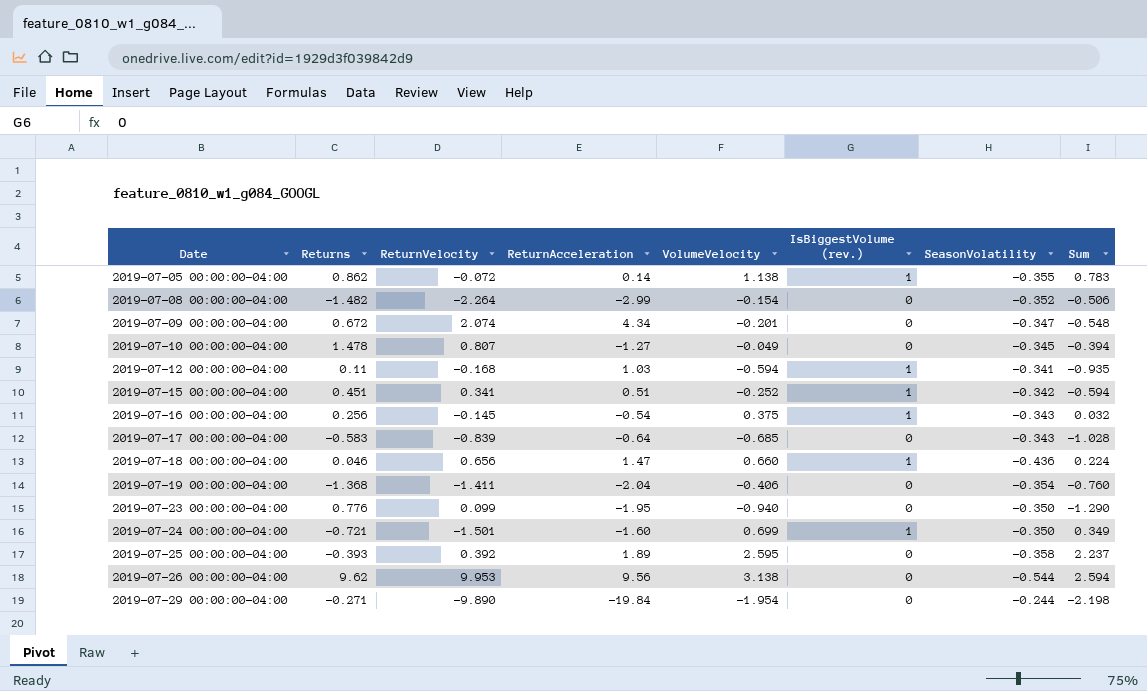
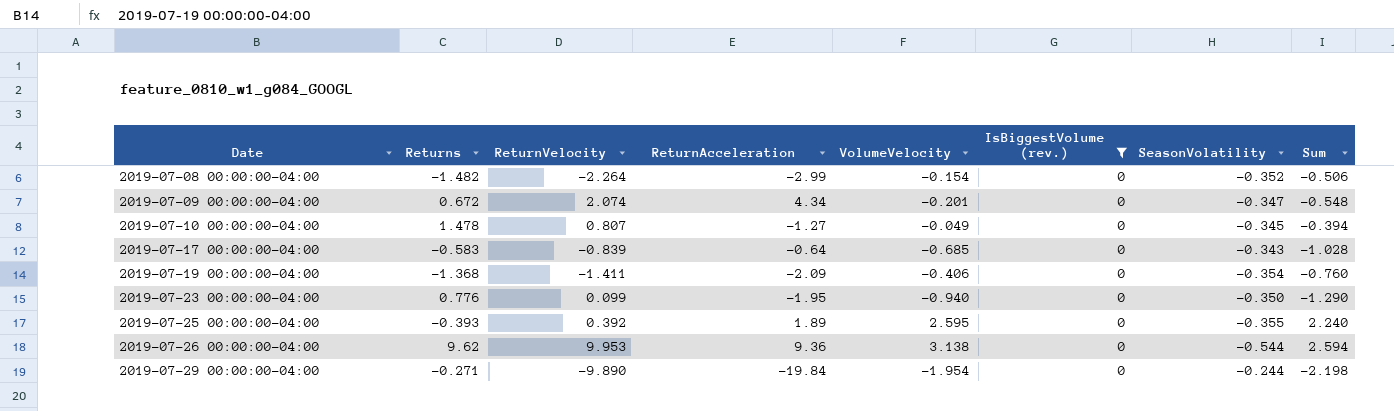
filter: none -> IsBiggestVolume (rev.) = 0
2019-07-19 00:00:00-04:00 | ReturnAcceleration: -2.04 -> -2.09
2019-07-25 00:00:00-04:00 | SeasonVolatility: -0.358 -> -0.355
2019-07-25 00:00:00-04:00 | Sum: 2.237 -> 2.240
2019-07-26 00:00:00-04:00 | ReturnAcceleration: 9.56 -> 9.36

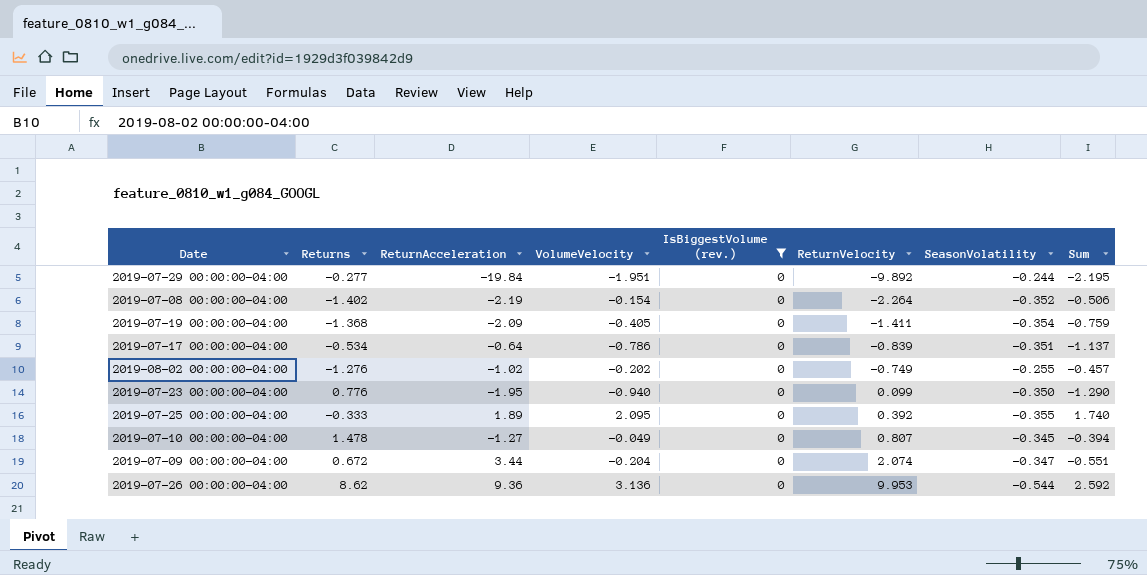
row order: Date ascending -> ReturnVelocity ascending
column ReturnVelocity | position: 3 -> 6
2019-07-29 00:00:00-04:00 | Returns: -0.271 -> -0.277
2019-07-29 00:00:00-04:00 | VolumeVelocity: -1.954 -> -1.951
2019-07-29 00:00:00-04:00 | ReturnVelocity: -9.890 -> -9.892
2019-07-29 00:00:00-04:00 | Sum: -2.198 -> -2.195
2019-07-08 00:00:00-04:00 | Returns: -1.482 -> -1.402
2019-07-08 00:00:00-04:00 | ReturnAcceleration: -2.99 -> -2.19
2019-07-19 00:00:00-04:00 | VolumeVelocity: -0.406 -> -0.405
2019-07-19 00:00:00-04:00 | Sum: -0.760 -> -0.759
2019-07-17 00:00:00-04:00 | Returns: -0.583 -> -0.534
2019-07-17 00:00:00-04:00 | VolumeVelocity: -0.685 -> -0.786
2019-07-17 00:00:00-04:00 | SeasonVolatility: -0.343 -> -0.351
2019-07-17 00:00:00-04:00 | Sum: -1.028 -> -1.137
row 2019-08-02 00:00:00-04:00: none -> -1.276 | -1.02 | -0.202 | 0 | -0.749 | -0.255 | -0.457
2019-07-25 00:00:00-04:00 | Returns: -0.393 -> -0.333
2019-07-25 00:00:00-04:00 | VolumeVelocity: 2.595 -> 2.095
2019-07-25 00:00:00-04:00 | Sum: 2.240 -> 1.740
2019-07-09 00:00:00-04:00 | ReturnAcceleration: 4.34 -> 3.44
2019-07-09 00:00:00-04:00 | VolumeVelocity: -0.201 -> -0.204
2019-07-09 00:00:00-04:00 | Sum: -0.548 -> -0.551
2019-07-26 00:00:00-04:00 | Returns: 9.62 -> 8.62
2019-07-26 00:00:00-04:00 | VolumeVelocity: 3.138 -> 3.136
2019-07-26 00:00:00-04:00 | Sum: 2.594 -> 2.592

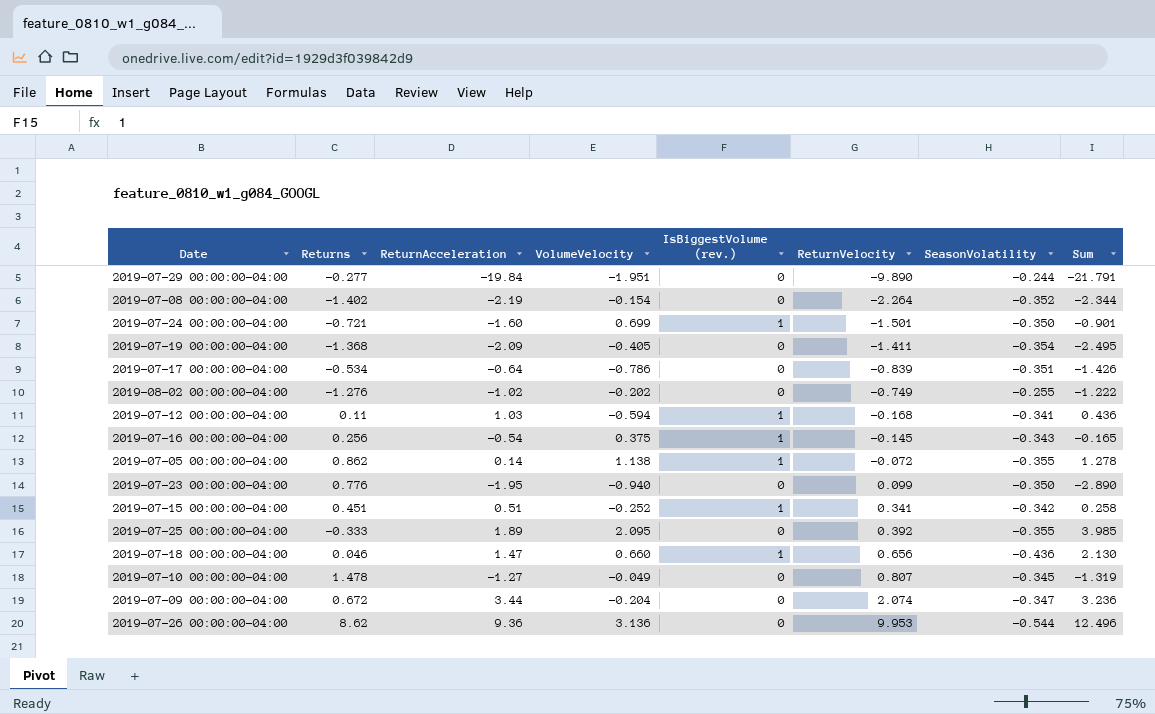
filter: IsBiggestVolume (rev.) = 0 -> none
column Sum | formula: [VolumeVelocity] + [SeasonVolatility] -> [ReturnAcceleration] + [VolumeVelocity]
2019-07-29 00:00:00-04:00 | ReturnVelocity: -9.892 -> -9.890

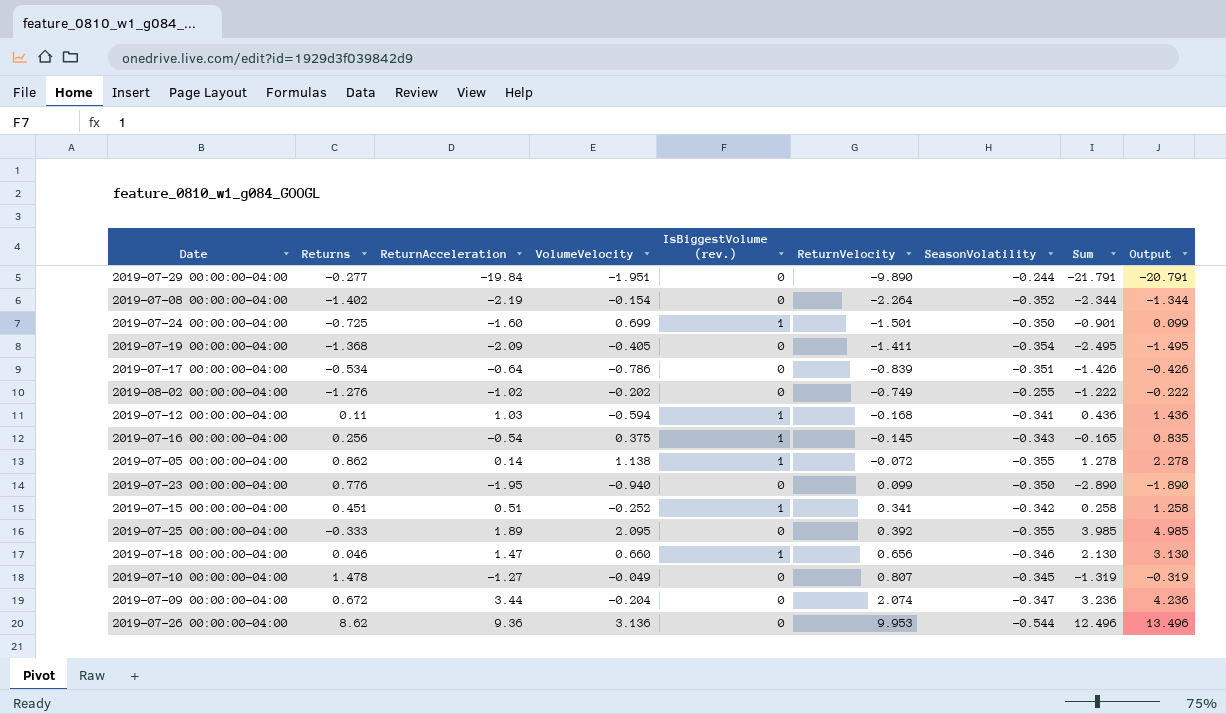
column Output | formula: none -> [Sum] + 1
2019-07-24 00:00:00-04:00 | Returns: -0.721 -> -0.725
2019-07-18 00:00:00-04:00 | SeasonVolatility: -0.436 -> -0.346

